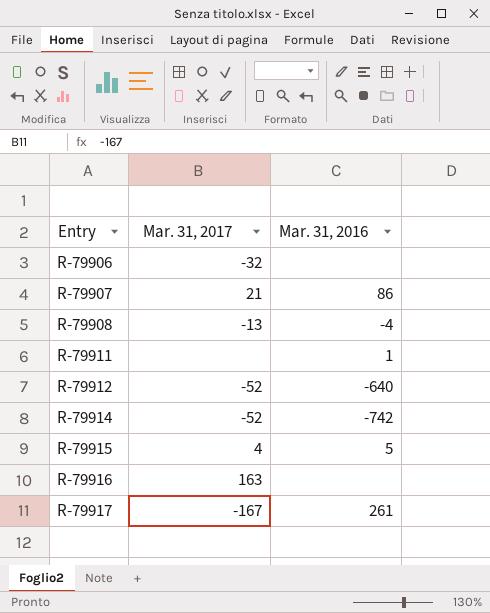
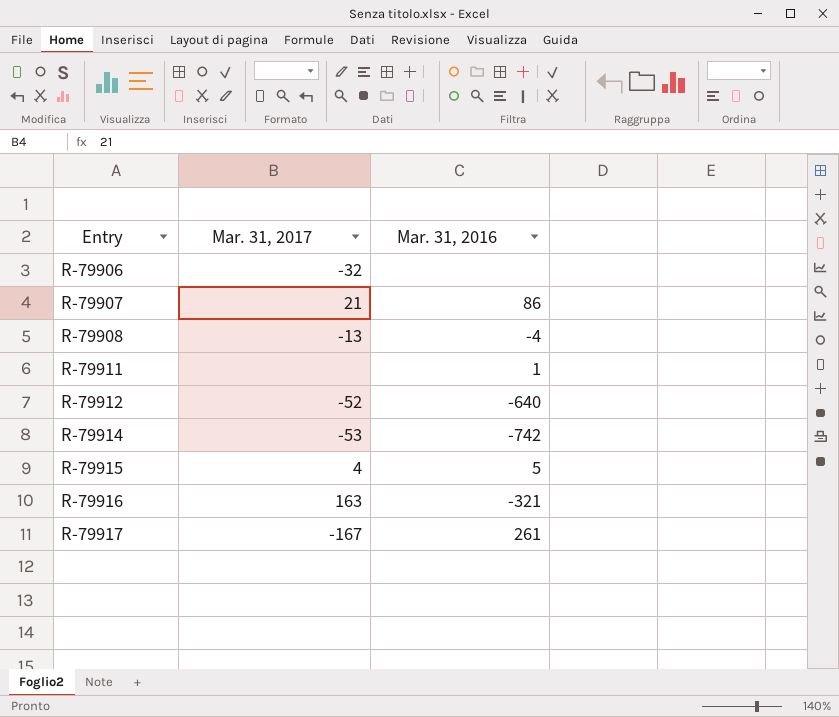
R-79914 | Mar. 31, 2017: -52 -> -53
R-79916 | Mar. 31, 2016: none -> -321

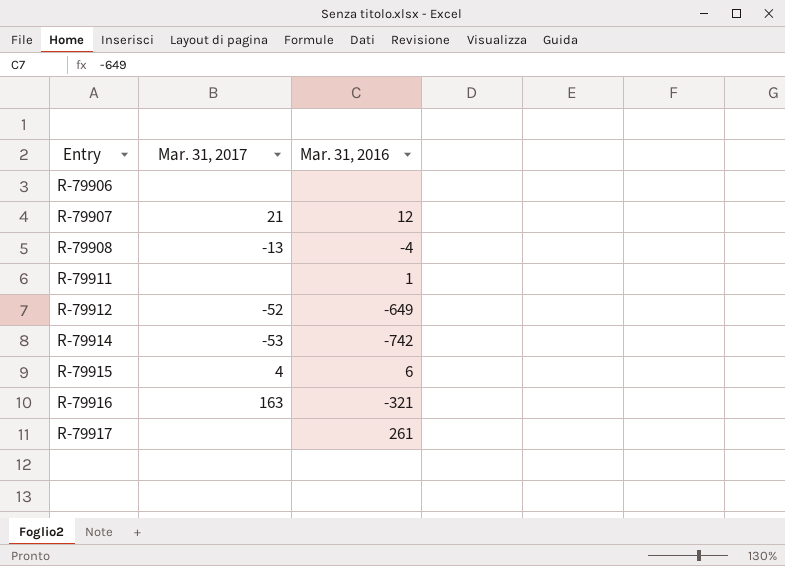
R-79906 | Mar. 31, 2017: -32 -> none
R-79907 | Mar. 31, 2016: 86 -> 12
R-79912 | Mar. 31, 2016: -640 -> -649
R-79915 | Mar. 31, 2016: 5 -> 6
R-79917 | Mar. 31, 2017: -167 -> none

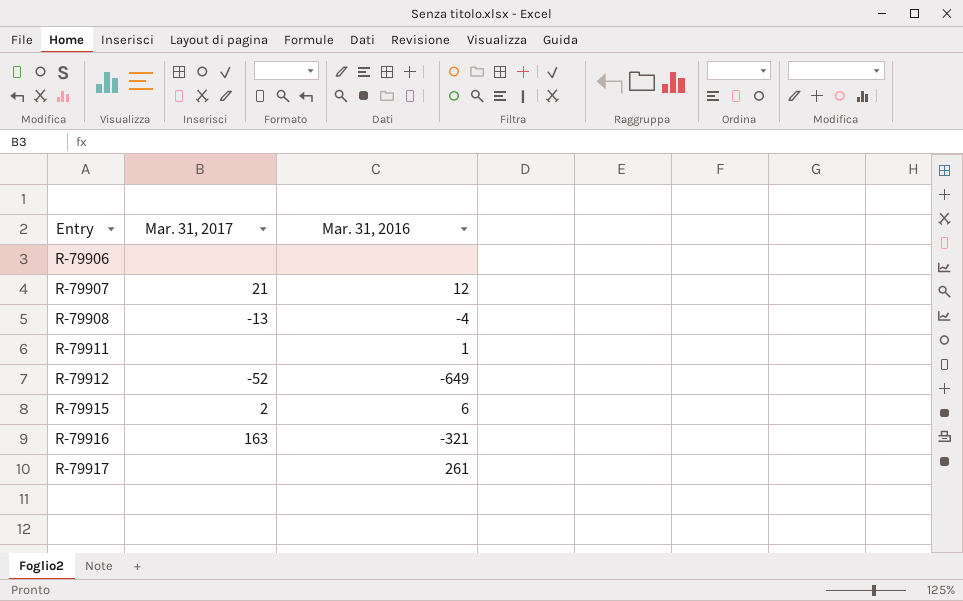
row R-79914: -53 | -742 -> none
R-79915 | Mar. 31, 2017: 4 -> 2

